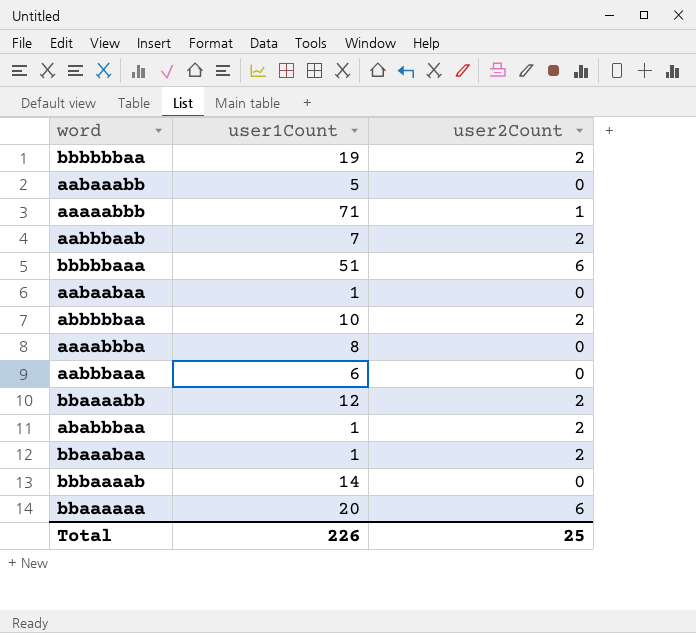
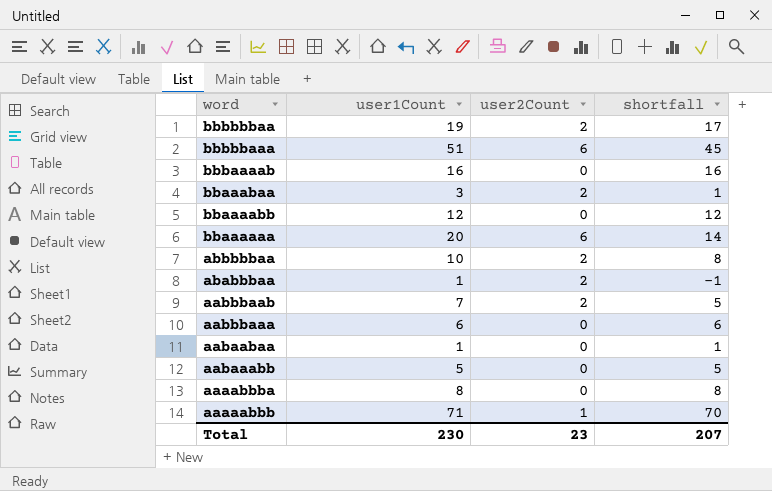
row order: none -> word descending
column shortfall | formula: none -> [user1Count] - [user2Count]
bbbaaaab | user1Count: 14 -> 16
bbaaabaa | user1Count: 1 -> 3
bbaaaabb | user2Count: 2 -> 0
Total | user1Count: 226 -> 230
Total | user2Count: 25 -> 23

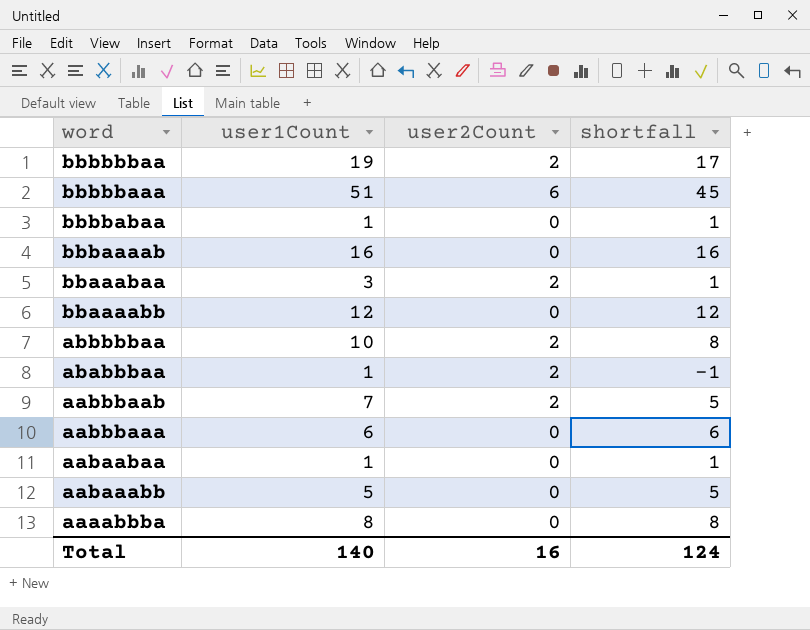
row bbaaaaaa: 20 | 6 | 14 -> none
row aaaaabbb: 71 | 1 | 70 -> none
row bbbbabaa: none -> 1 | 0 | 1
Total | user1Count: 230 -> 140
Total | user2Count: 23 -> 16
Total | shortfall: 207 -> 124

